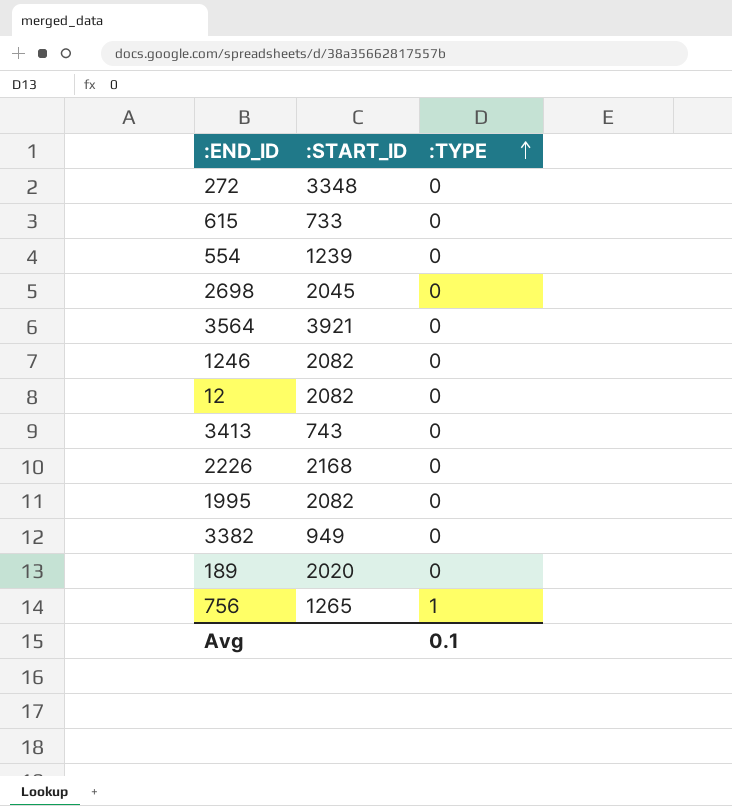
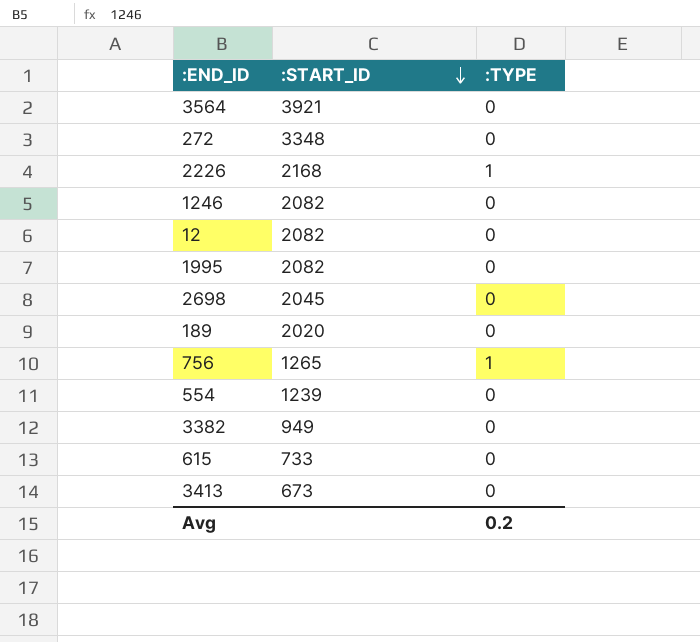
row order: :TYPE ascending -> :START_ID descending
2226 | :TYPE: 0 -> 1
3413 | :START_ID: 743 -> 673
Avg | :TYPE: 0.1 -> 0.2

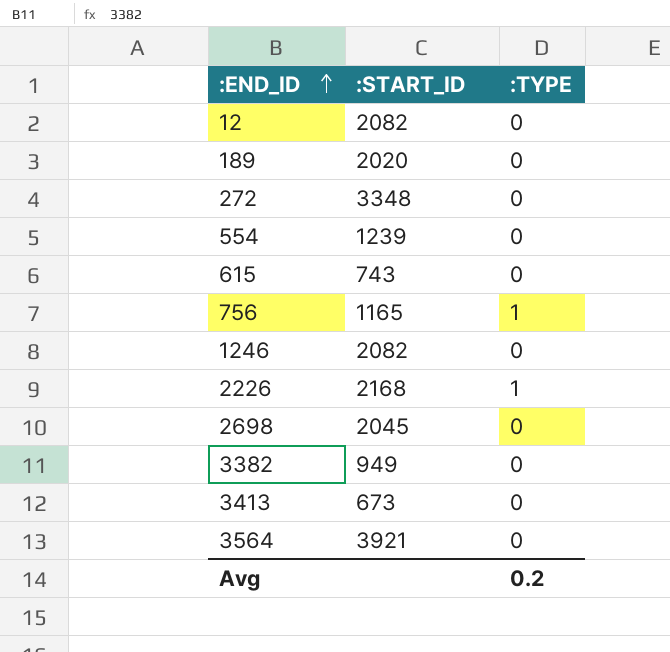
row order: :START_ID descending -> :END_ID ascending
row 1995: 2082 | 0 -> none
615 | :START_ID: 733 -> 743
756 | :START_ID: 1265 -> 1165

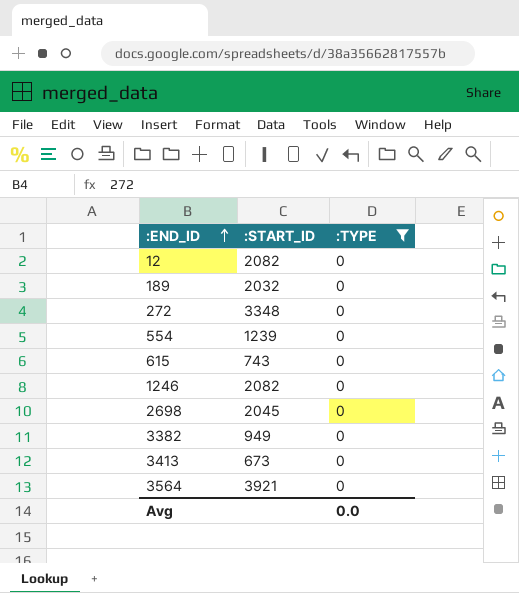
filter: none -> :TYPE = 0
189 | :START_ID: 2020 -> 2032
Avg | :TYPE: 0.2 -> 0.0

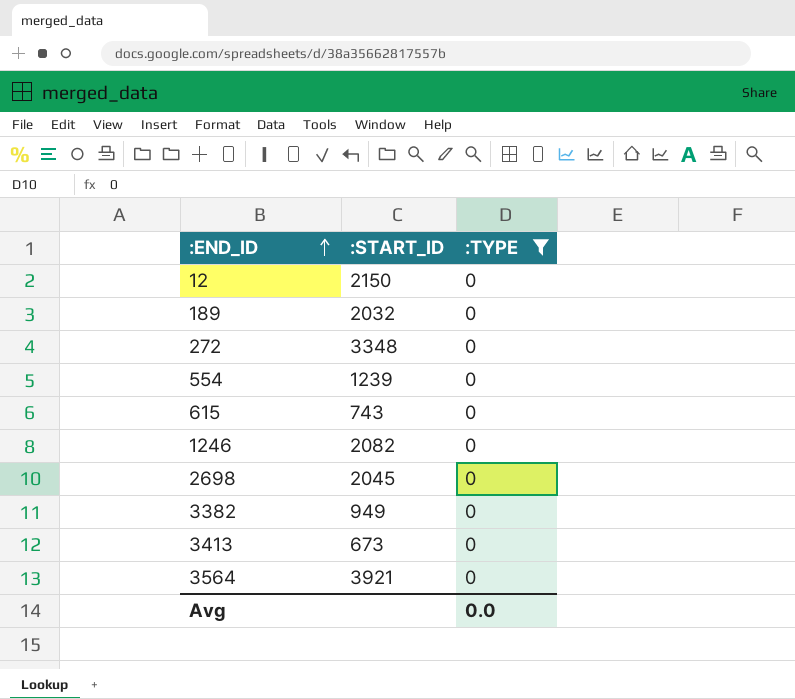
12 | :START_ID: 2082 -> 2150

